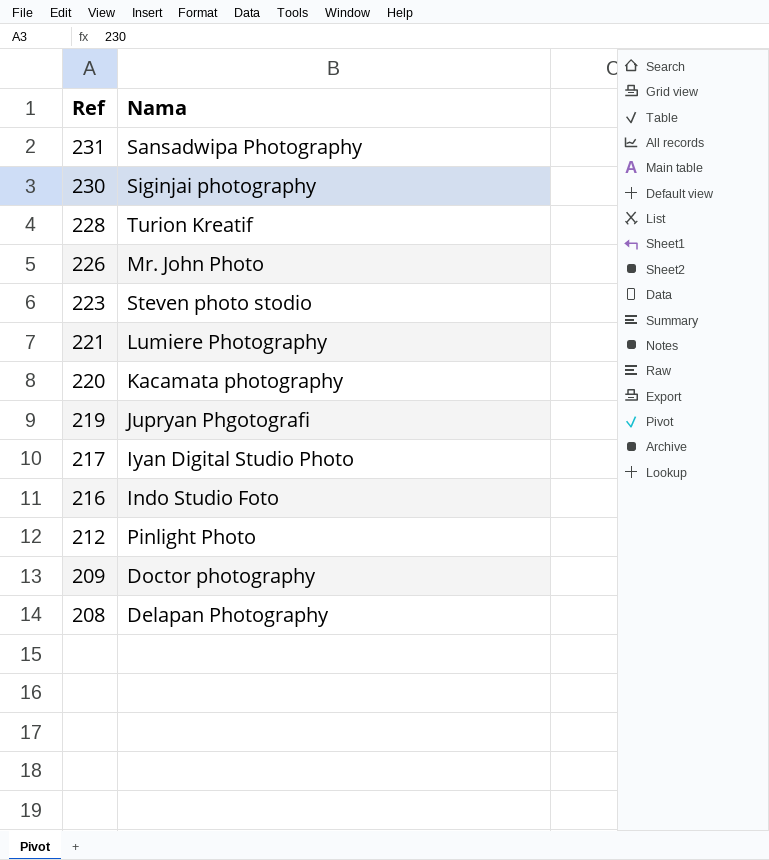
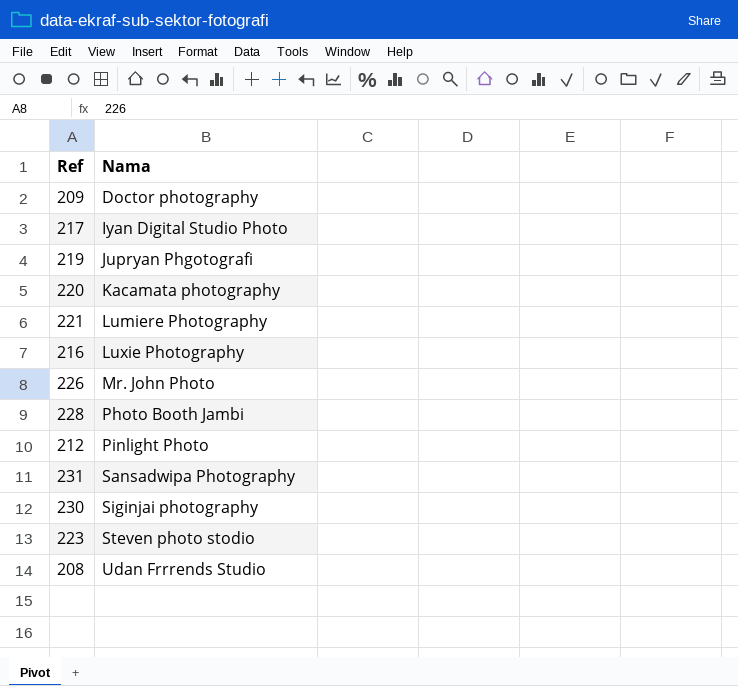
row order: Ref descending -> Nama ascending
216 | Nama: Indo Studio Foto -> Luxie Photography
228 | Nama: Turion Kreatif -> Photo Booth Jambi
208 | Nama: Delapan Photography -> Udan Frrrends Studio

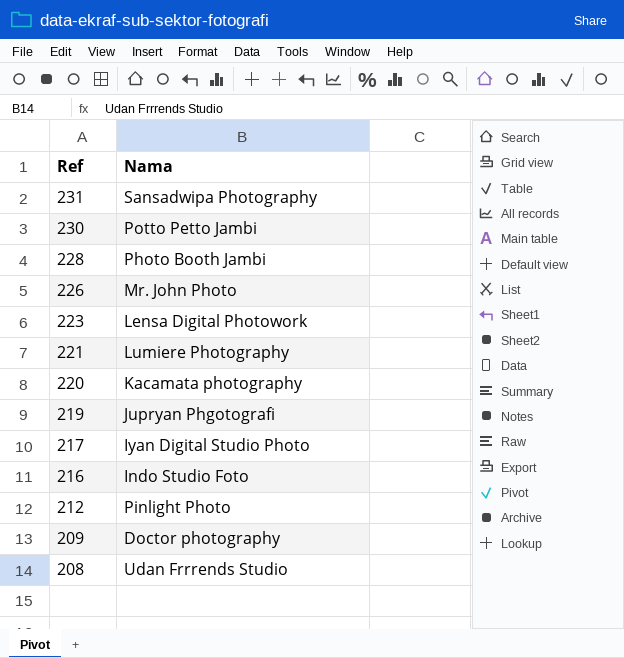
row order: Nama ascending -> Ref descending
230 | Nama: Siginjai photography -> Potto Petto Jambi
223 | Nama: Steven photo stodio -> Lensa Digital Photowork
216 | Nama: Luxie Photography -> Indo Studio Foto

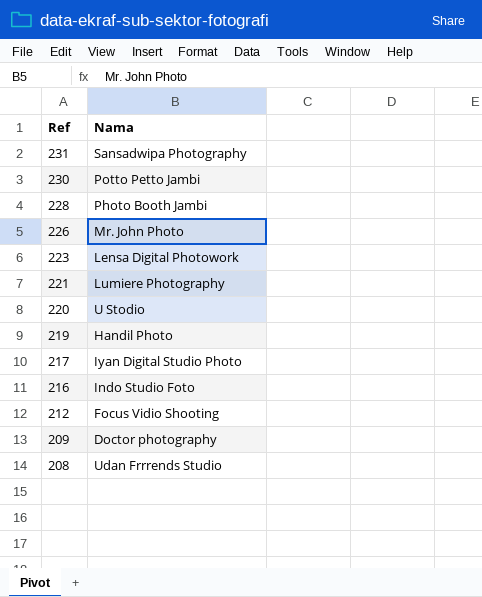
220 | Nama: Kacamata photography -> U Stodio
219 | Nama: Jupryan Phgotografi -> Handil Photo
212 | Nama: Pinlight Photo -> Focus Vidio Shooting

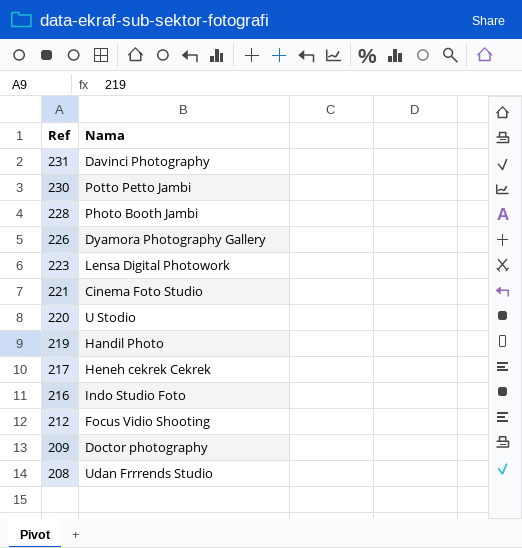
231 | Nama: Sansadwipa Photography -> Davinci Photography
226 | Nama: Mr. John Photo -> Dyamora Photography Gallery
221 | Nama: Lumiere Photography -> Cinema Foto Studio
217 | Nama: Iyan Digital Studio Photo -> Heneh cekrek Cekrek

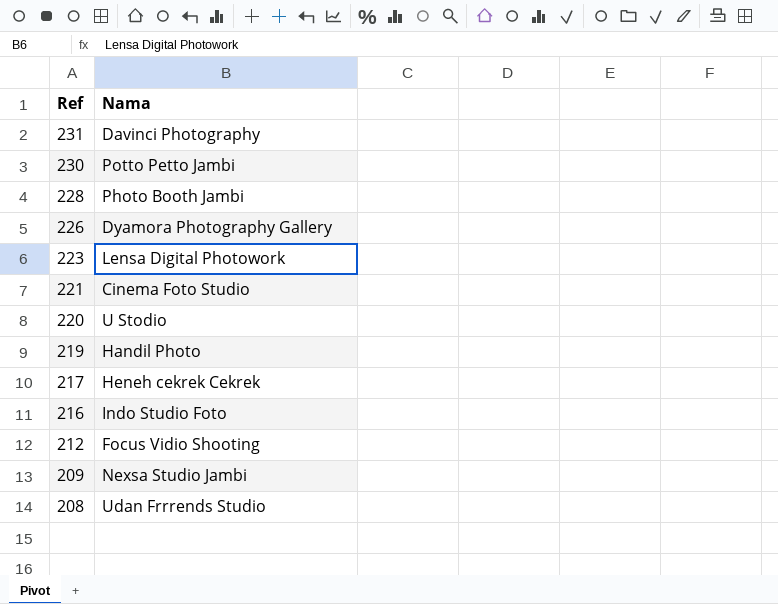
209 | Nama: Doctor photography -> Nexsa Studio Jambi

